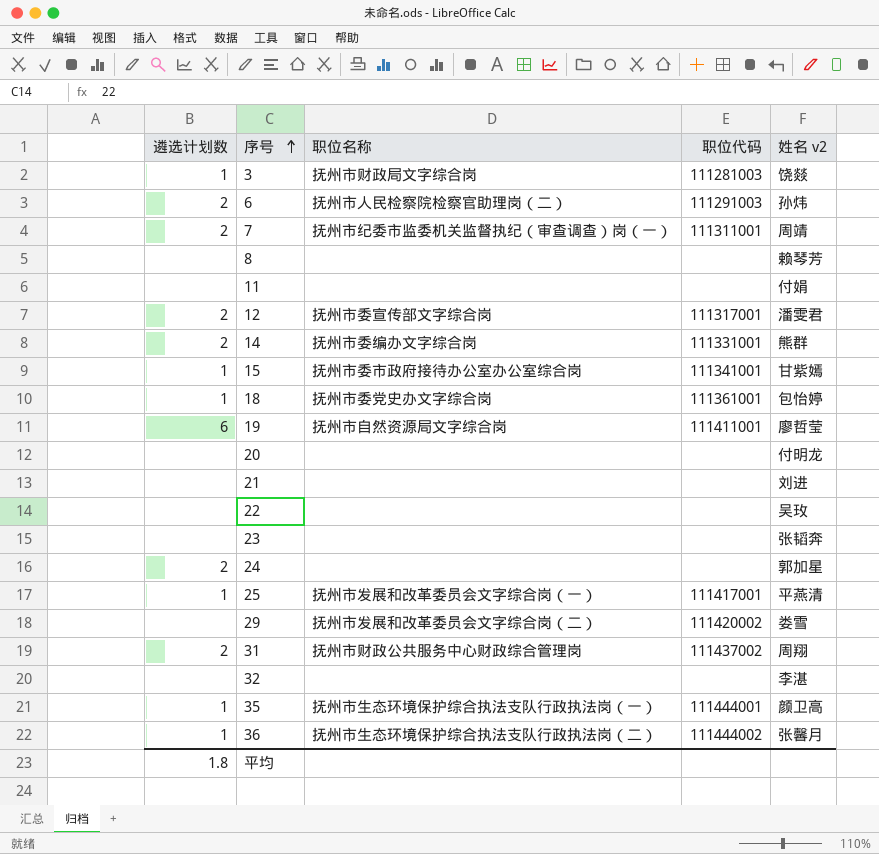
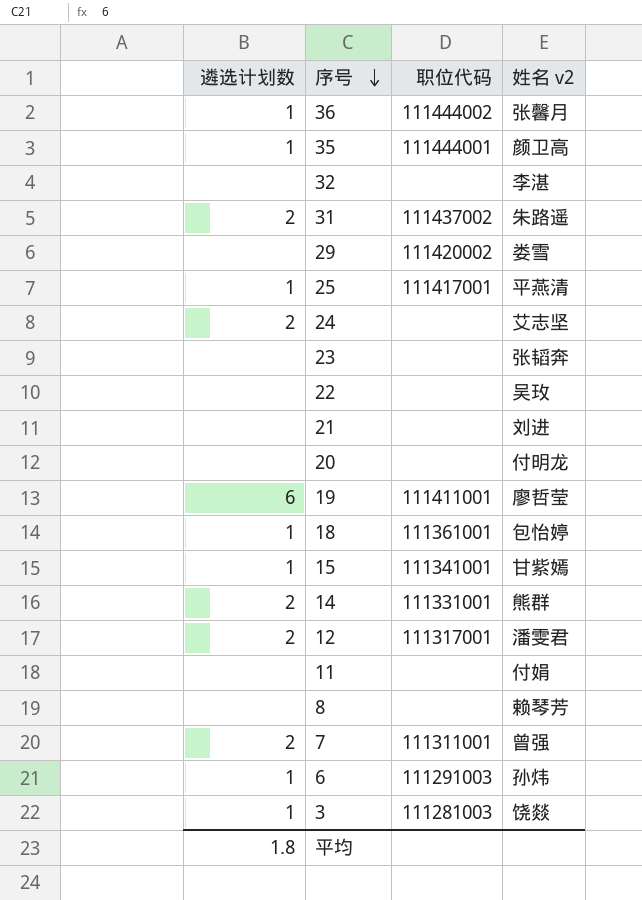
row order: 序号 ascending -> 序号 descending
column 职位名称 | position: 3 -> none
31 | 姓名 v2: 周翔 -> 朱路遥
24 | 姓名 v2: 郭加星 -> 艾志坚
7 | 姓名 v2: 周靖 -> 曾强
6 | 遴选计划数: 2 -> 1

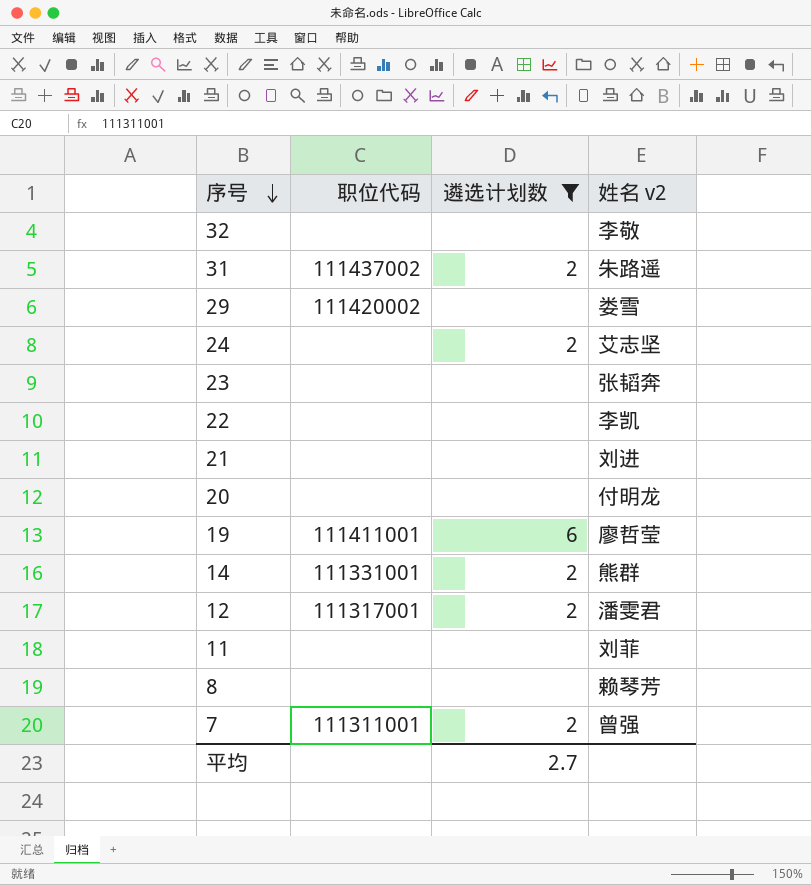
filter: none -> 遴选计划数 != 1
column 遴选计划数 | position: 1 -> 3
32 | 姓名 v2: 李湛 -> 李敬
22 | 姓名 v2: 吴玫 -> 李凯
11 | 姓名 v2: 付娟 -> 刘菲
平均 | 遴选计划数: 1.8 -> 2.7

